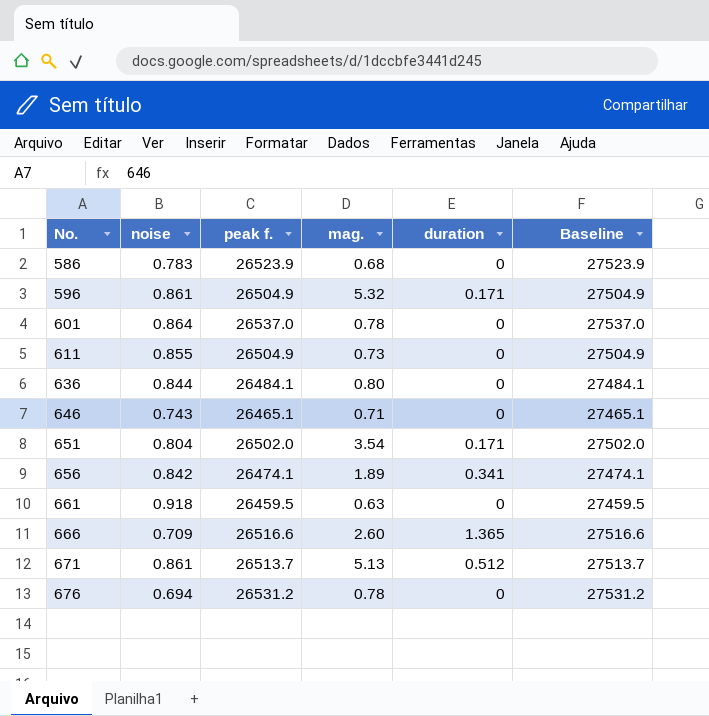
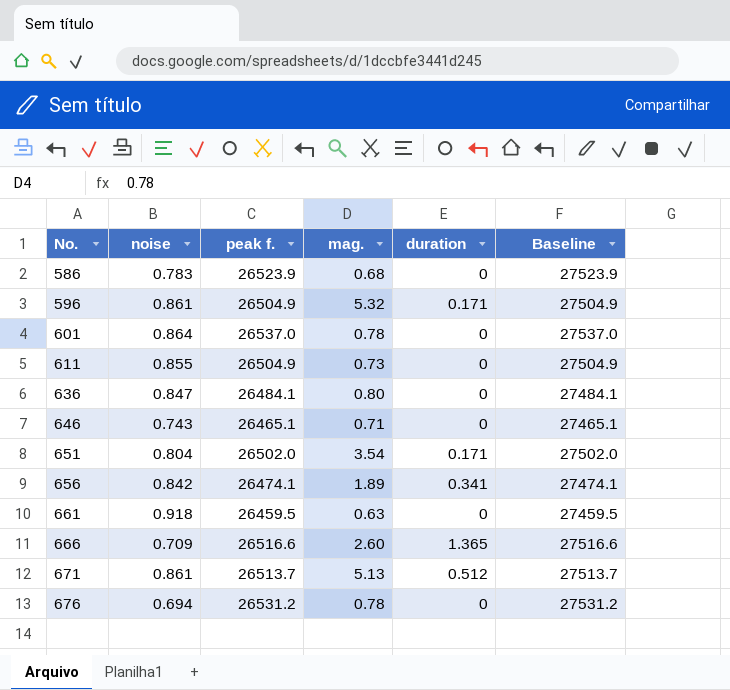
636 | noise: 0.844 -> 0.847

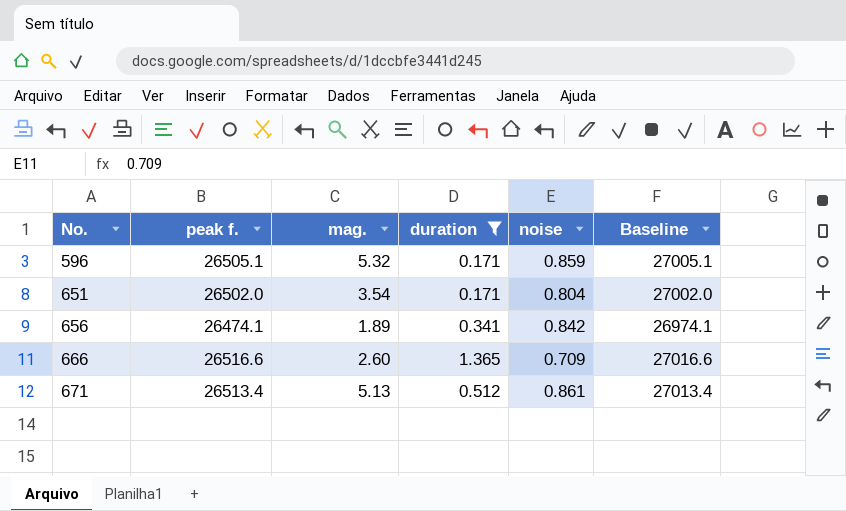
filter: none -> duration != 0
column noise | position: 2 -> 5
column Baseline | formula: [peak f.] + 1000 -> [peak f.] + 500
596 | peak f.: 26504.9 -> 26505.1
596 | noise: 0.861 -> 0.859
671 | peak f.: 26513.7 -> 26513.4

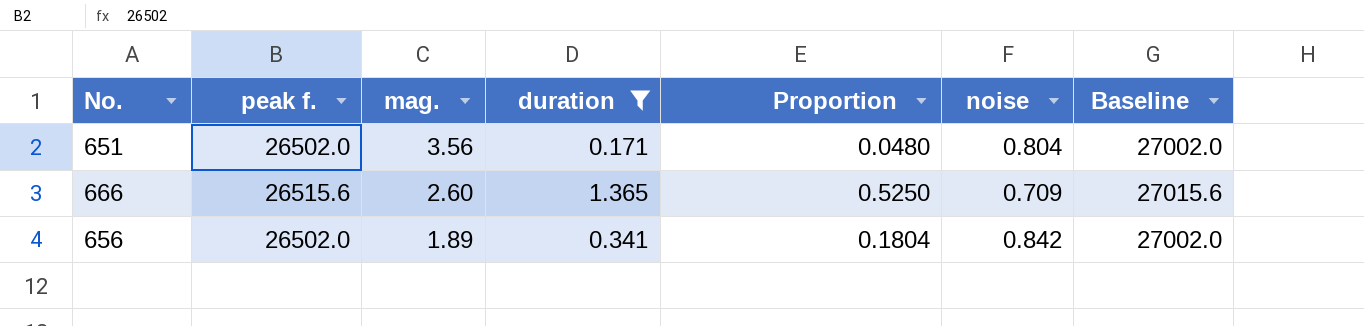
row order: No. ascending -> mag. descending
column Proportion | formula: none -> [duration] / [mag.]
row 596: 26505.1 | 5.32 | 0.171 | 0.859 | 27005.1 -> none
row 671: 26513.4 | 5.13 | 0.512 | 0.861 | 27013.4 -> none
651 | mag.: 3.54 -> 3.56
666 | peak f.: 26516.6 -> 26515.6
666 | Baseline: 27016.6 -> 27015.6
656 | peak f.: 26474.1 -> 26502.0
656 | Baseline: 26974.1 -> 27002.0

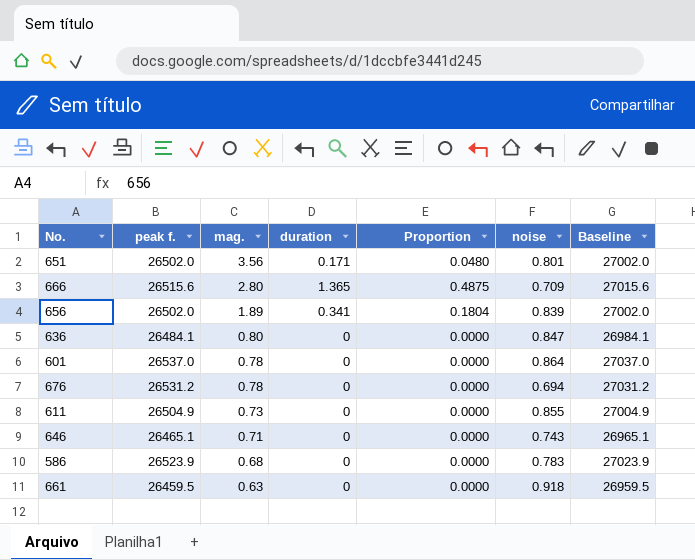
filter: duration != 0 -> none
651 | noise: 0.804 -> 0.801
666 | mag.: 2.60 -> 2.80
666 | Proportion: 0.5250 -> 0.4875
656 | noise: 0.842 -> 0.839

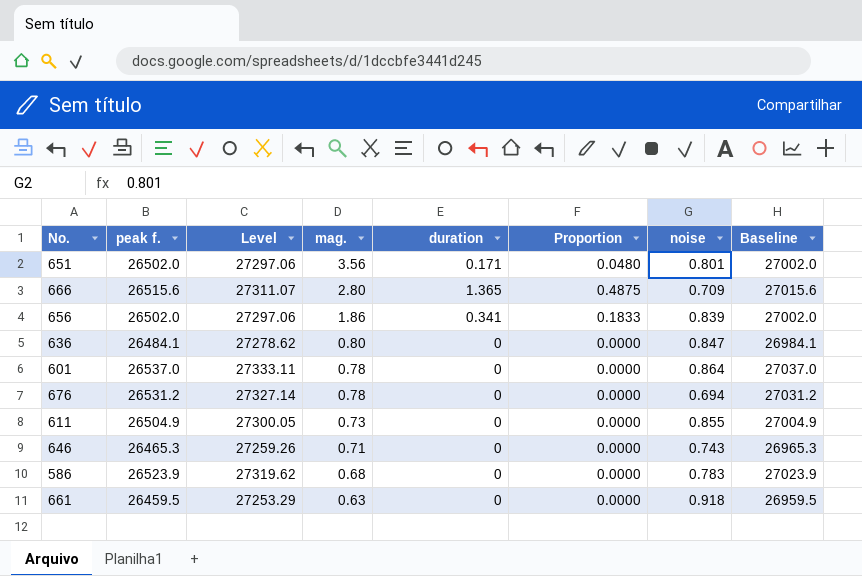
column Level | formula: none -> [peak f.] * 1.03
656 | mag.: 1.89 -> 1.86
656 | Proportion: 0.1804 -> 0.1833
646 | peak f.: 26465.1 -> 26465.3
646 | Baseline: 26965.1 -> 26965.3

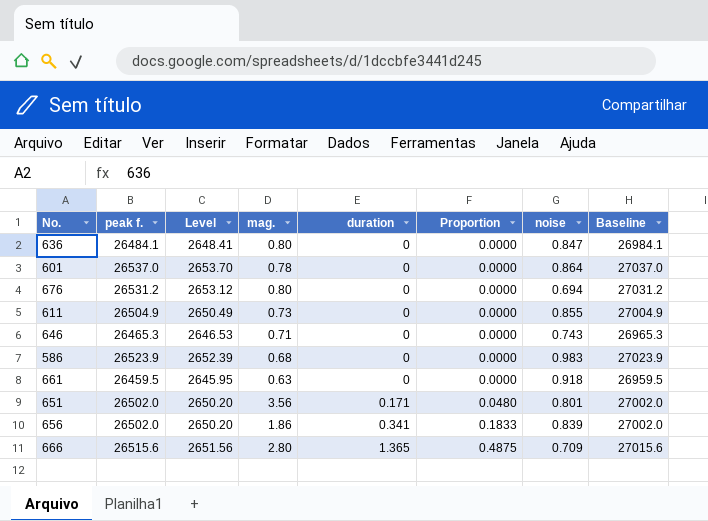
row order: mag. descending -> duration ascending
column Level | formula: [peak f.] * 1.03 -> [peak f.] * 0.1
676 | mag.: 0.78 -> 0.80
586 | noise: 0.783 -> 0.983

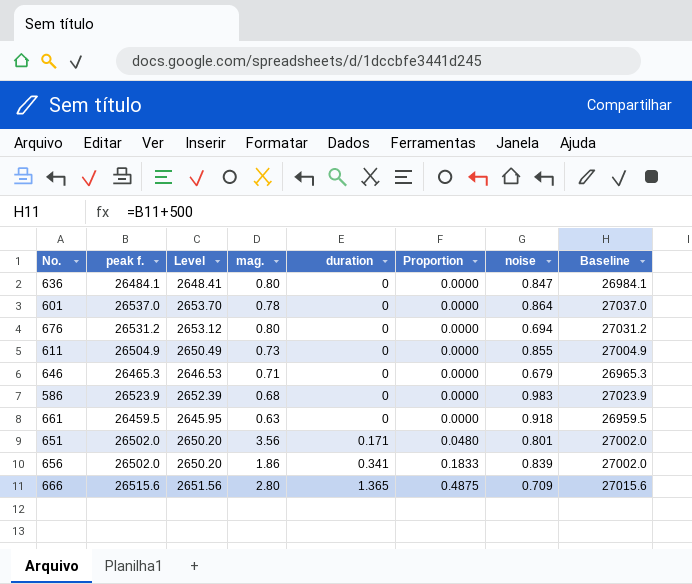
646 | noise: 0.743 -> 0.679

